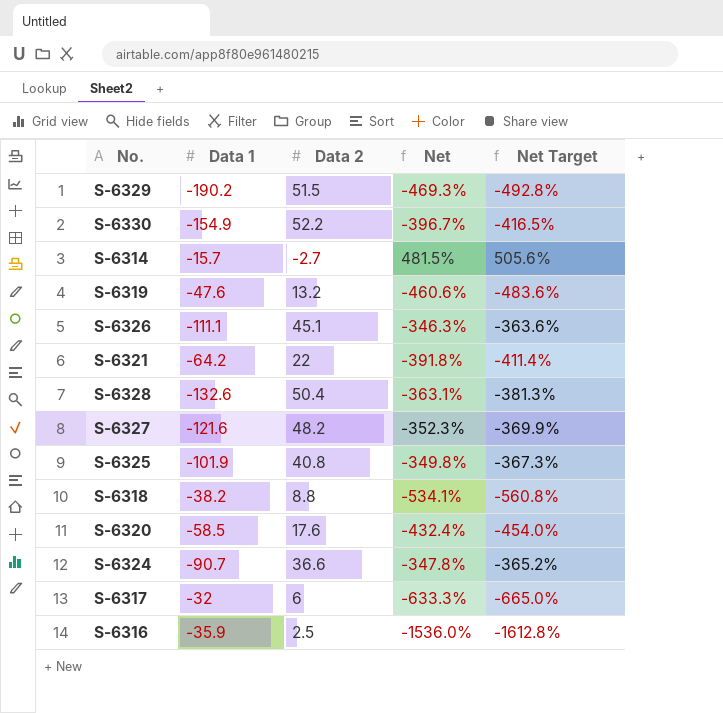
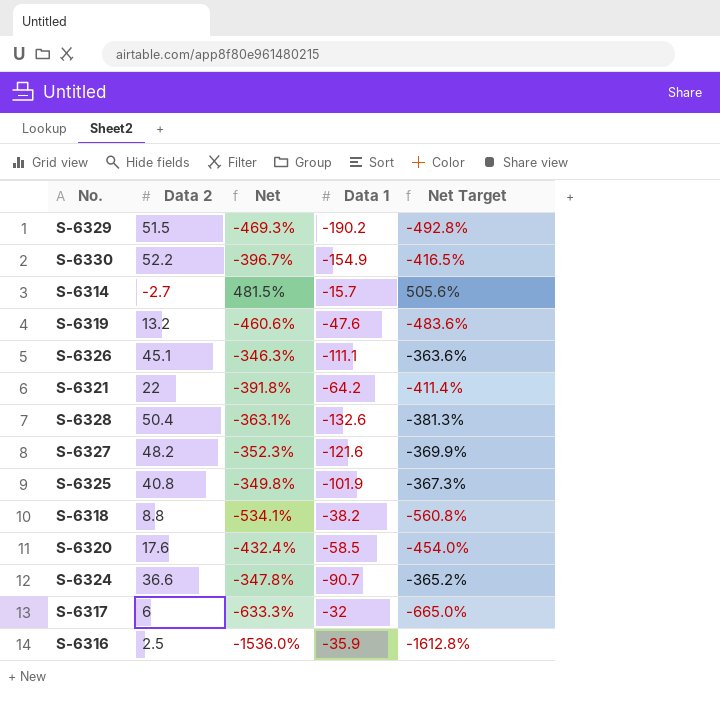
column Data 1 | position: 2 -> 4

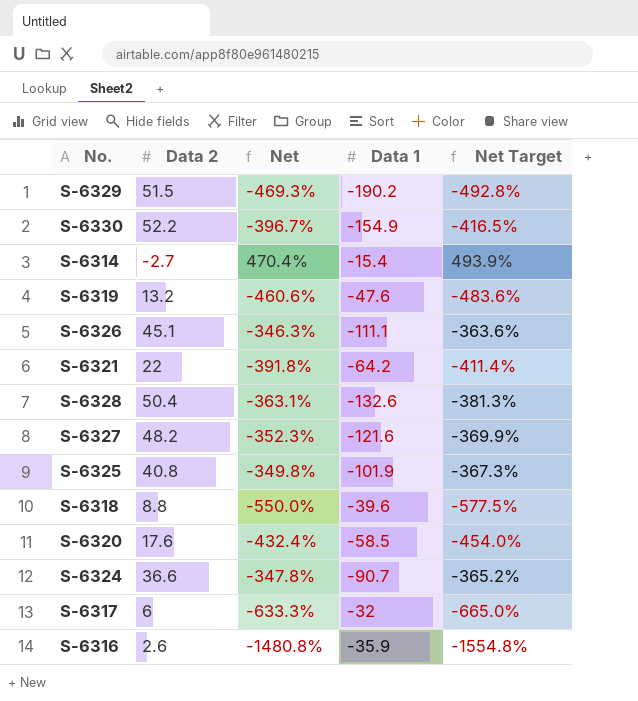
S-6314 | Net: 481.5% -> 470.4%
S-6314 | Data 1: -15.7 -> -15.4
S-6314 | Net Target: 505.6% -> 493.9%
S-6318 | Net: -534.1% -> -550.0%
S-6318 | Data 1: -38.2 -> -39.6
S-6318 | Net Target: -560.8% -> -577.5%
S-6316 | Data 2: 2.5 -> 2.6
S-6316 | Net: -1536.0% -> -1480.8%
S-6316 | Net Target: -1612.8% -> -1554.8%

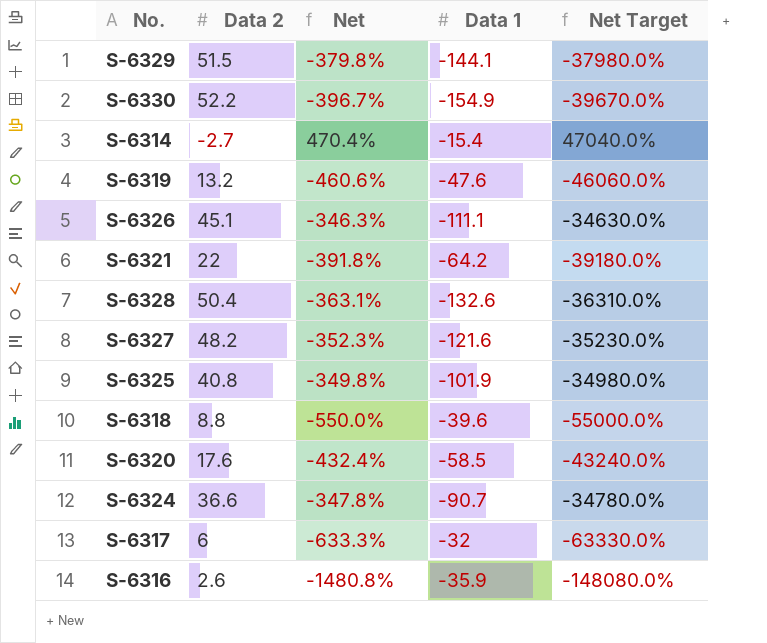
column Net Target | formula: [Net] * 1.05 -> [Net] * 100
S-6329 | Net: -469.3% -> -379.8%
S-6329 | Data 1: -190.2 -> -144.1

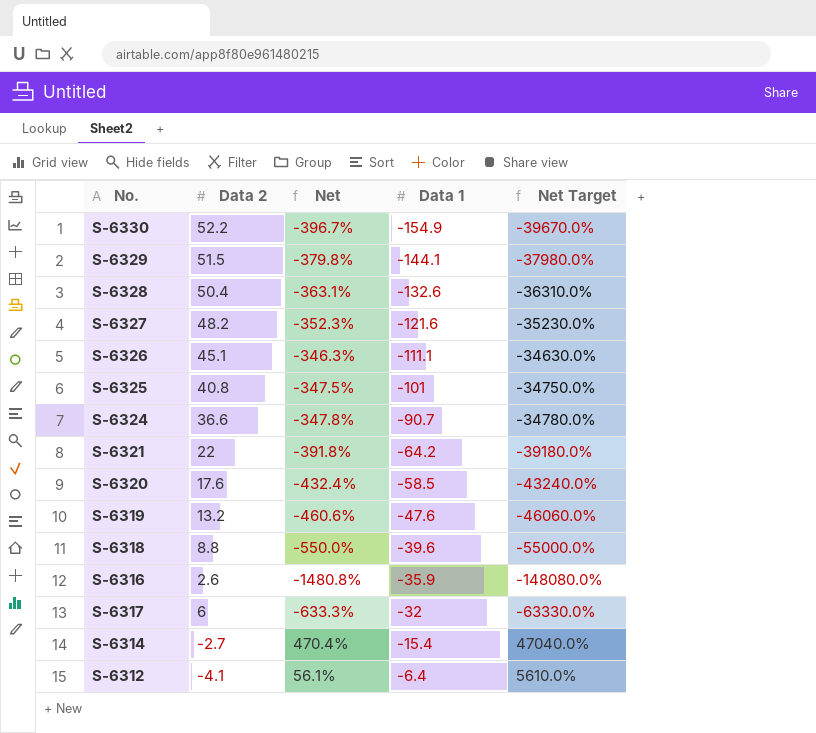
row order: none -> Data 1 ascending
S-6325 | Net: -349.8% -> -347.5%
S-6325 | Data 1: -101.9 -> -101
S-6325 | Net Target: -34980.0% -> -34750.0%
row S-6312: none -> -4.1 | 56.1% | -6.4 | 5610.0%

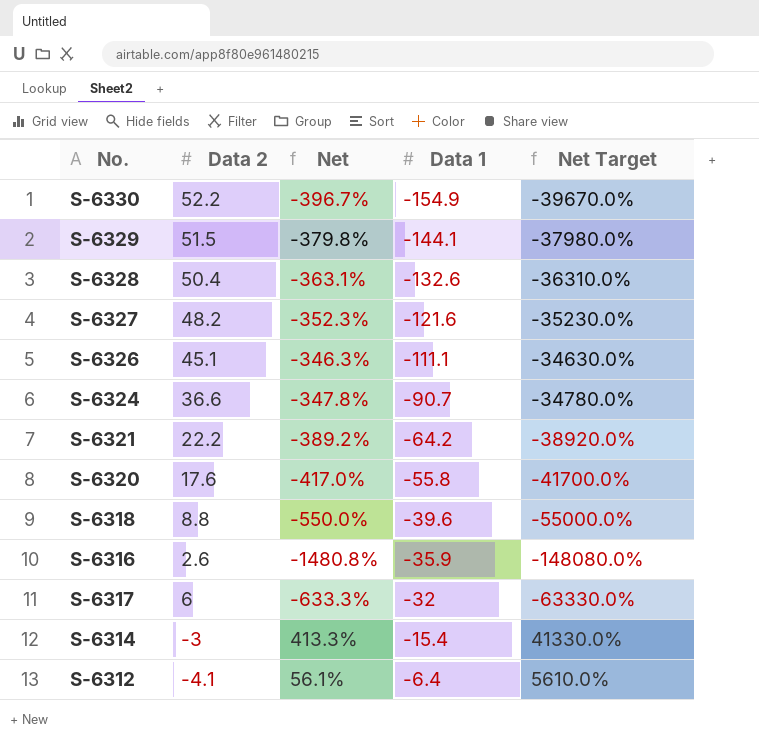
row S-6325: 40.8 | -347.5% | -101 | -34750.0% -> none
row S-6319: 13.2 | -460.6% | -47.6 | -46060.0% -> none
S-6321 | Data 2: 22 -> 22.2
S-6321 | Net: -391.8% -> -389.2%
S-6321 | Net Target: -39180.0% -> -38920.0%
S-6320 | Net: -432.4% -> -417.0%
S-6320 | Data 1: -58.5 -> -55.8
S-6320 | Net Target: -43240.0% -> -41700.0%
S-6314 | Data 2: -2.7 -> -3
S-6314 | Net: 470.4% -> 413.3%
S-6314 | Net Target: 47040.0% -> 41330.0%

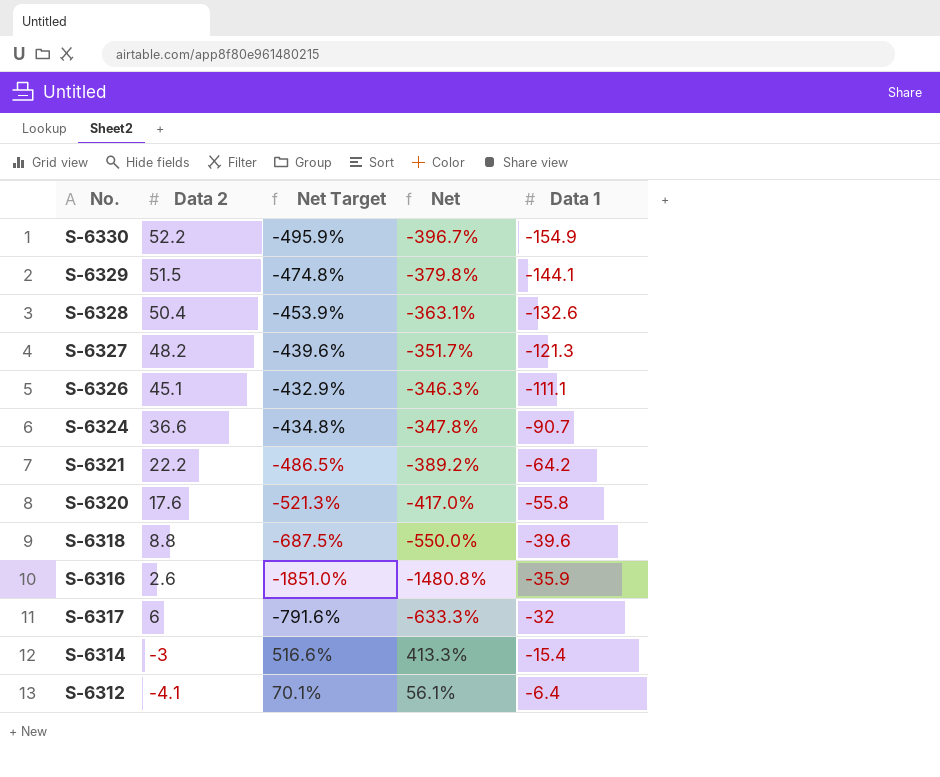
column Net Target | formula: [Net] * 100 -> [Net] * 1.25
column Net Target | position: 5 -> 3
S-6327 | Net: -352.3% -> -351.7%
S-6327 | Data 1: -121.6 -> -121.3

